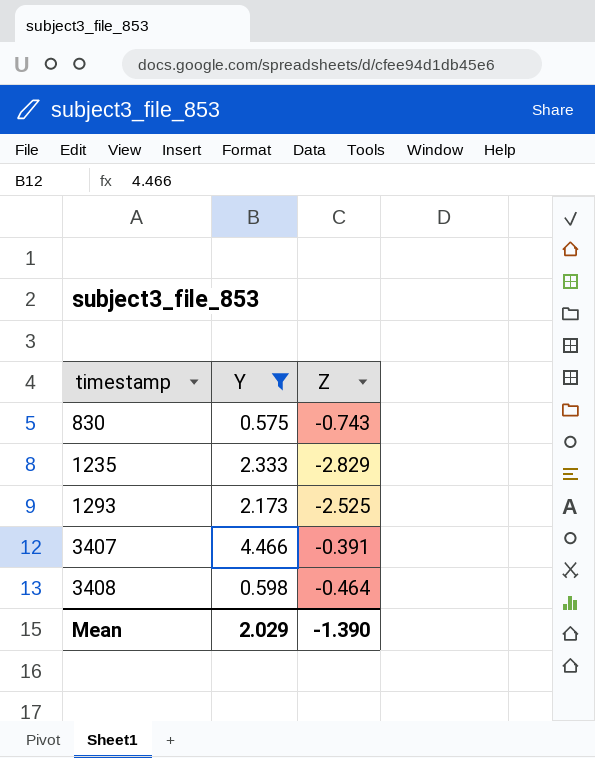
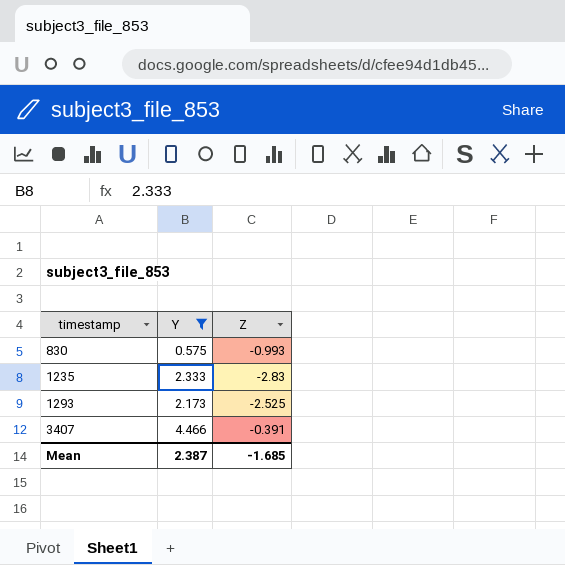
row 3408: 0.598 | -0.464 -> none
830 | Z: -0.743 -> -0.993
1235 | Z: -2.829 -> -2.83
Mean | Y: 2.029 -> 2.387
Mean | Z: -1.390 -> -1.685

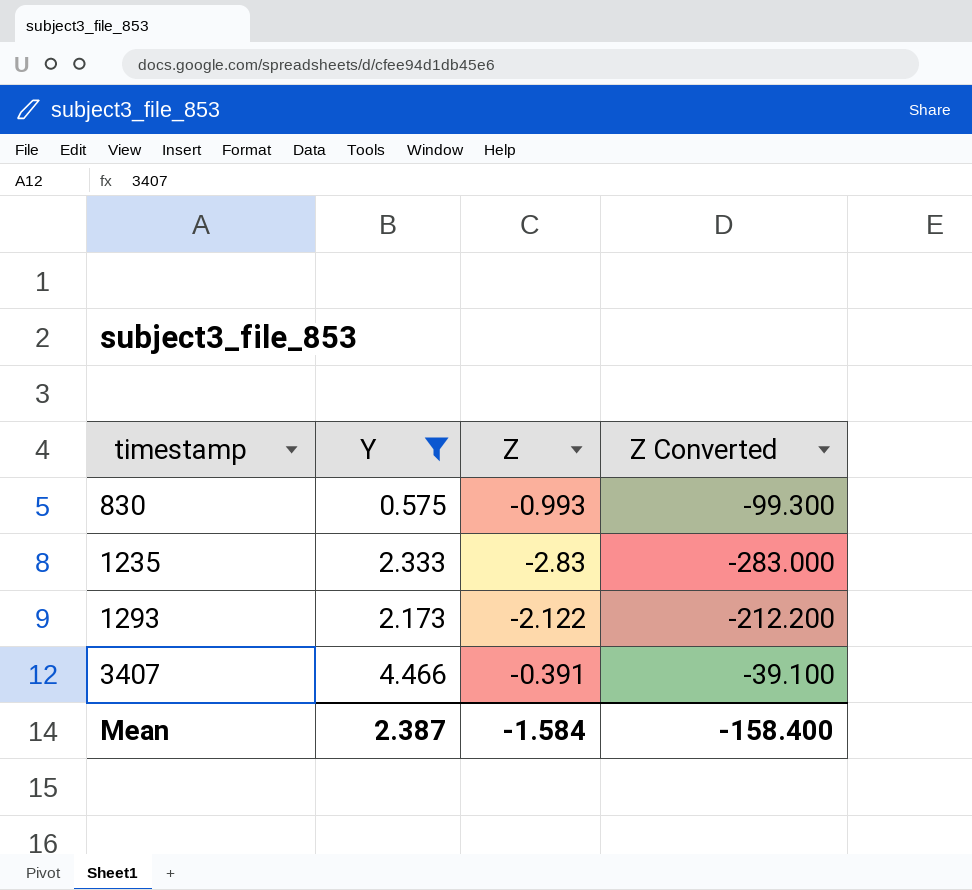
column Z Converted | formula: none -> [Z] * 100
1293 | Z: -2.525 -> -2.122
Mean | Z: -1.685 -> -1.584

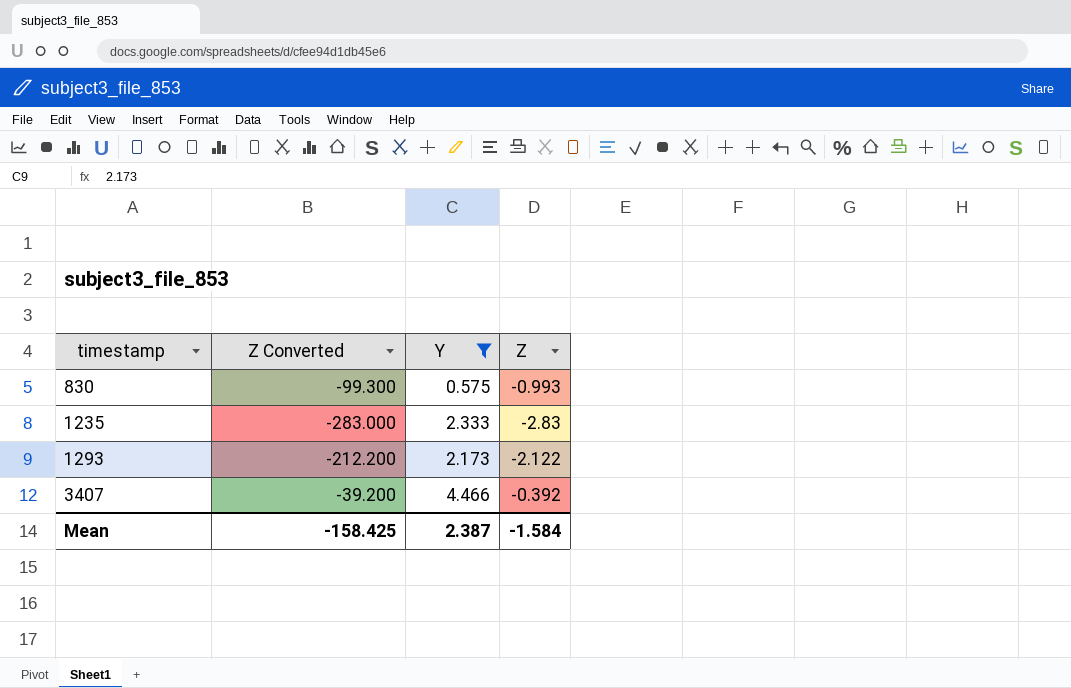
column Z Converted | position: 4 -> 2
3407 | Z Converted: -39.100 -> -39.200
3407 | Z: -0.391 -> -0.392
Mean | Z Converted: -158.400 -> -158.425

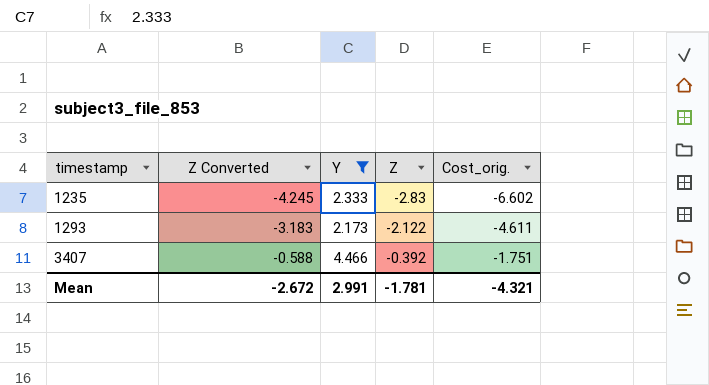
column Z Converted | formula: [Z] * 100 -> [Z] * 1.5
column Cost_orig. | formula: none -> [Y] * [Z]
row 830: -99.300 | 0.575 | -0.993 -> none
Mean | Z Converted: -158.425 -> -2.672
Mean | Y: 2.387 -> 2.991
Mean | Z: -1.584 -> -1.781

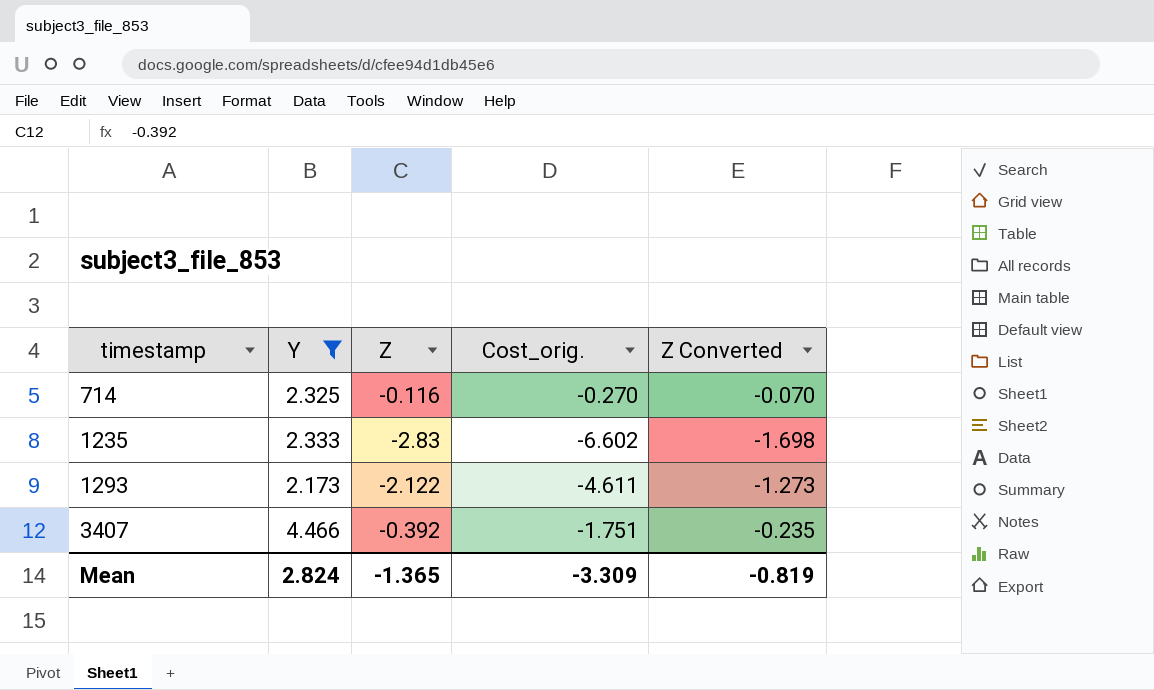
column Z Converted | formula: [Z] * 1.5 -> [Z] * 0.6
column Z Converted | position: 2 -> 5
row 714: none -> 2.325 | -0.116 | -0.270 | -0.070
Mean | Y: 2.991 -> 2.824
Mean | Z: -1.781 -> -1.365
Mean | Cost_orig.: -4.321 -> -3.309
Mean | Z Converted: -2.672 -> -0.819

